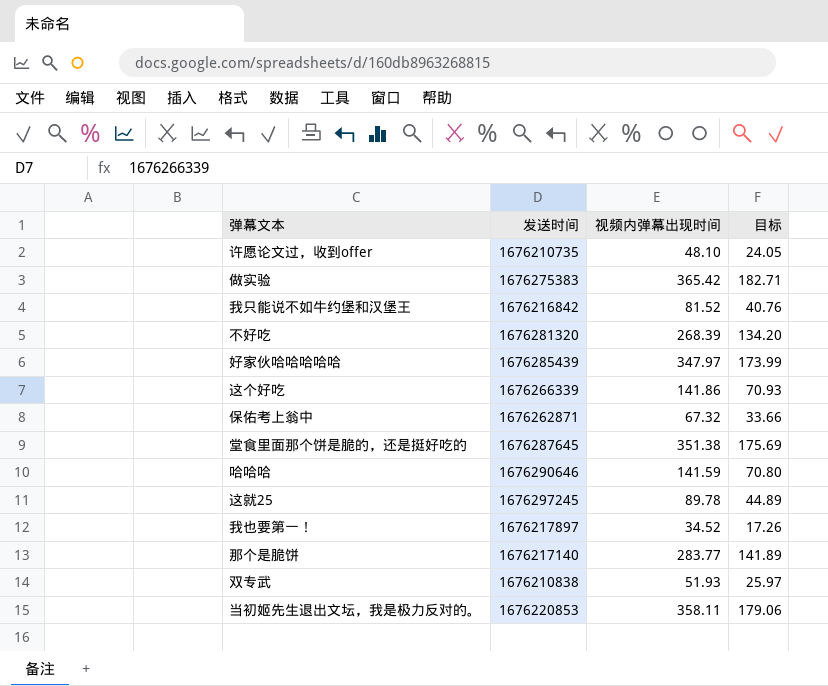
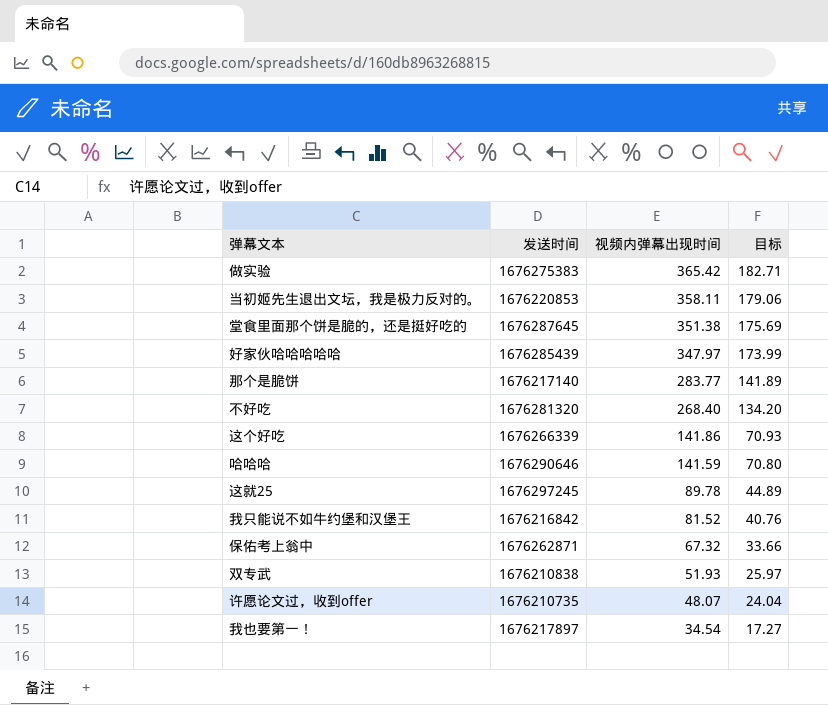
row order: none -> 视频内弹幕出现时间 descending
不好吃 | 视频内弹幕出现时间: 268.39 -> 268.40
许愿论文过，收到offer | 视频内弹幕出现时间: 48.10 -> 48.07
许愿论文过，收到offer | 目标: 24.05 -> 24.04
我也要第一！ | 视频内弹幕出现时间: 34.52 -> 34.54
我也要第一！ | 目标: 17.26 -> 17.27

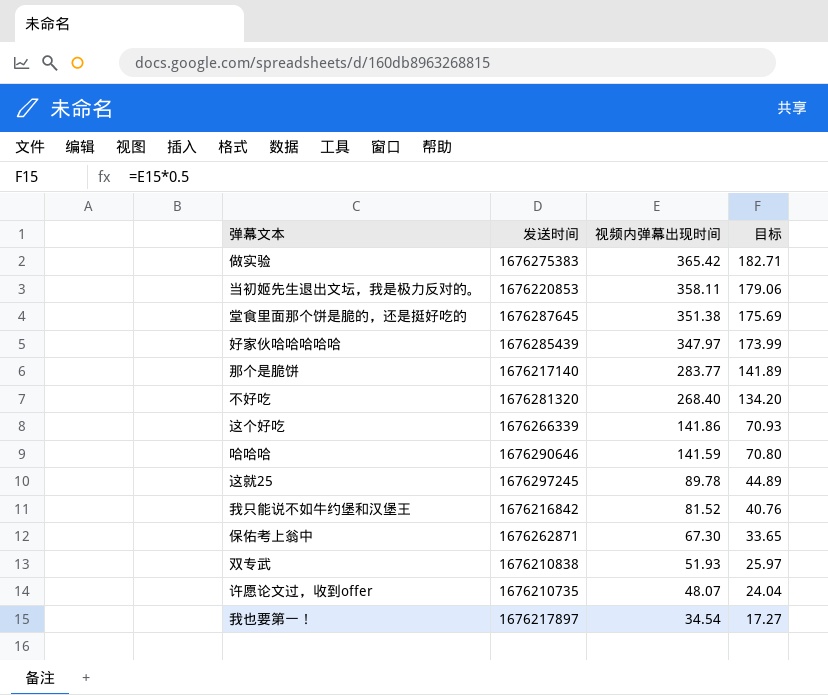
保佑考上翁中 | 视频内弹幕出现时间: 67.32 -> 67.30
保佑考上翁中 | 目标: 33.66 -> 33.65

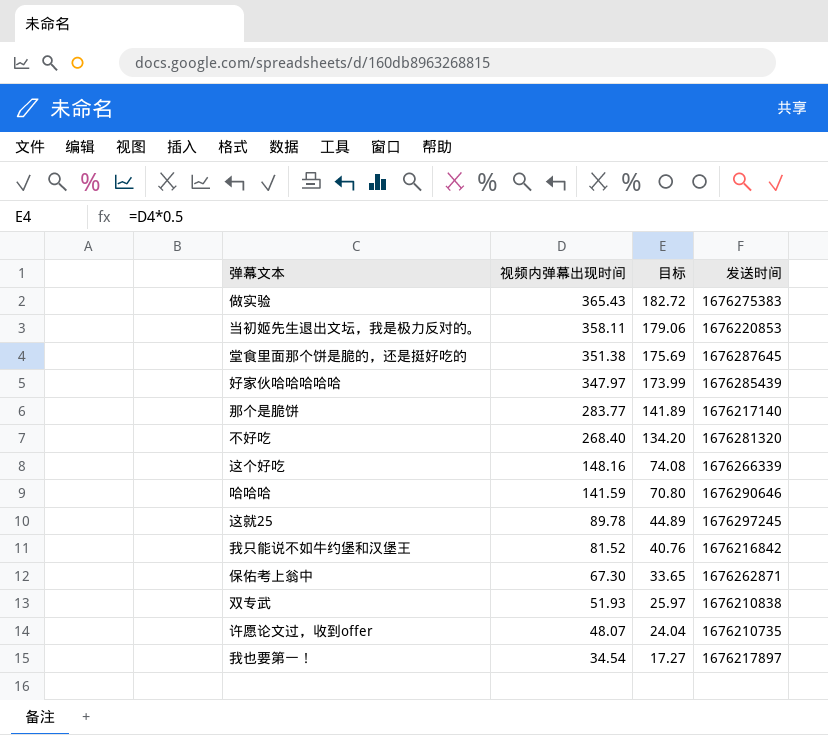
column 发送时间 | position: 2 -> 4
做实验 | 视频内弹幕出现时间: 365.42 -> 365.43
做实验 | 目标: 182.71 -> 182.72
这个好吃 | 视频内弹幕出现时间: 141.86 -> 148.16
这个好吃 | 目标: 70.93 -> 74.08

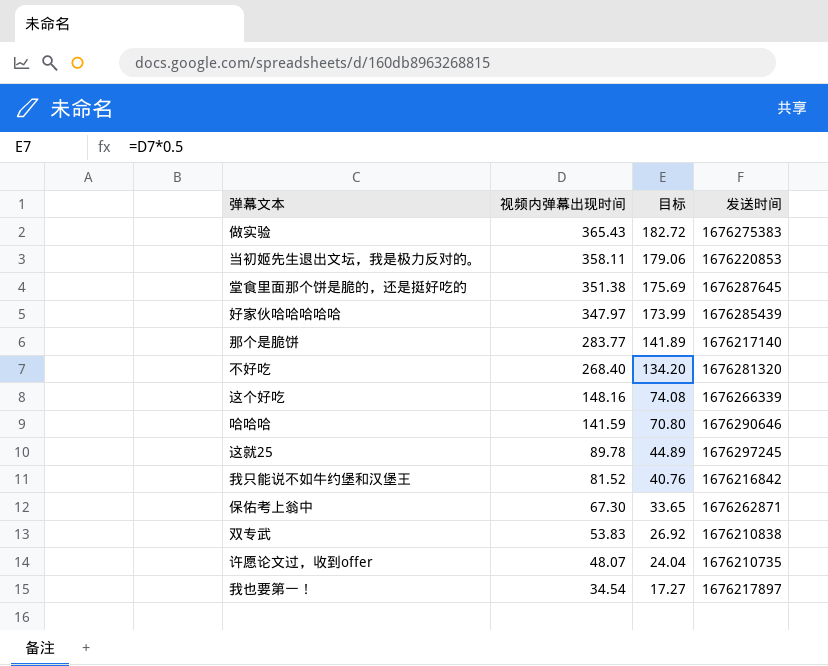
双专武 | 视频内弹幕出现时间: 51.93 -> 53.83
双专武 | 目标: 25.97 -> 26.92

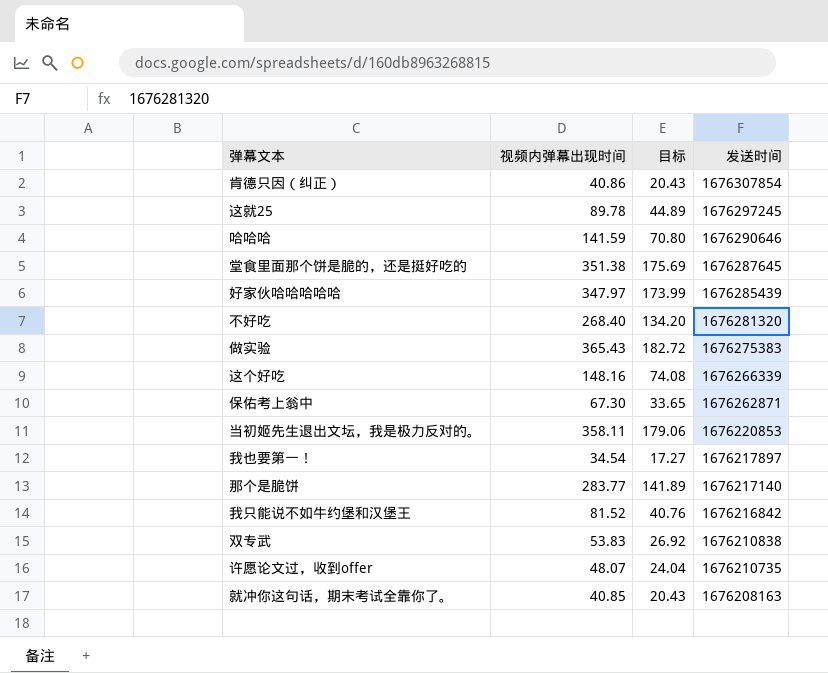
row order: 视频内弹幕出现时间 descending -> 发送时间 descending
row 肯德只因（纠正）: none -> 40.86 | 20.43 | 1676307854
row 就冲你这句话，期末考试全靠你了。: none -> 40.85 | 20.43 | 1676208163

